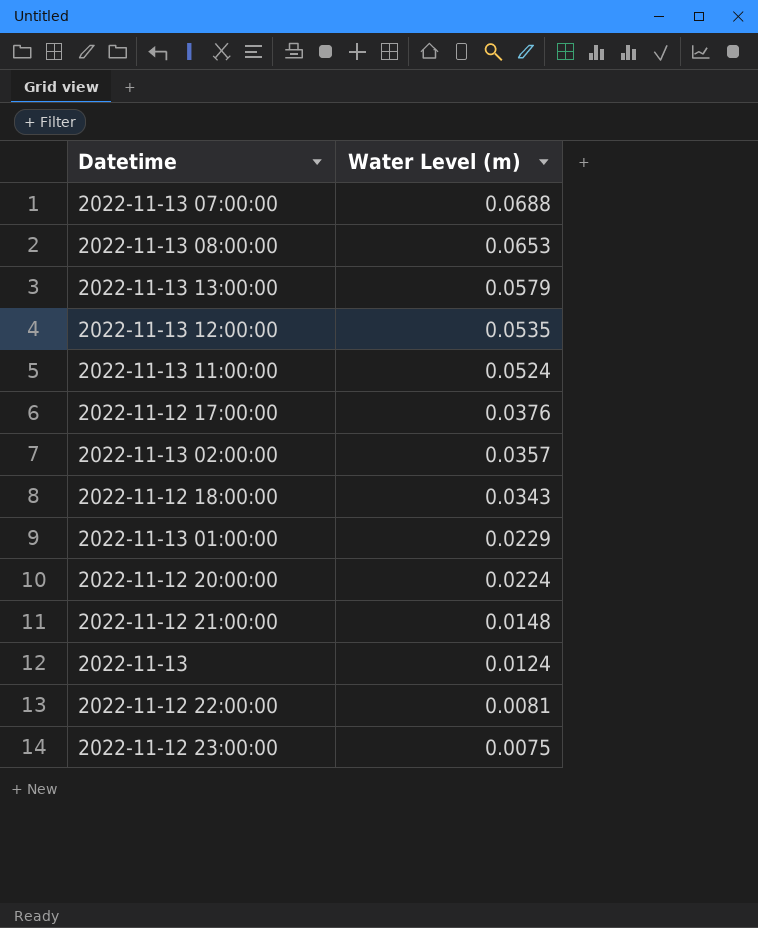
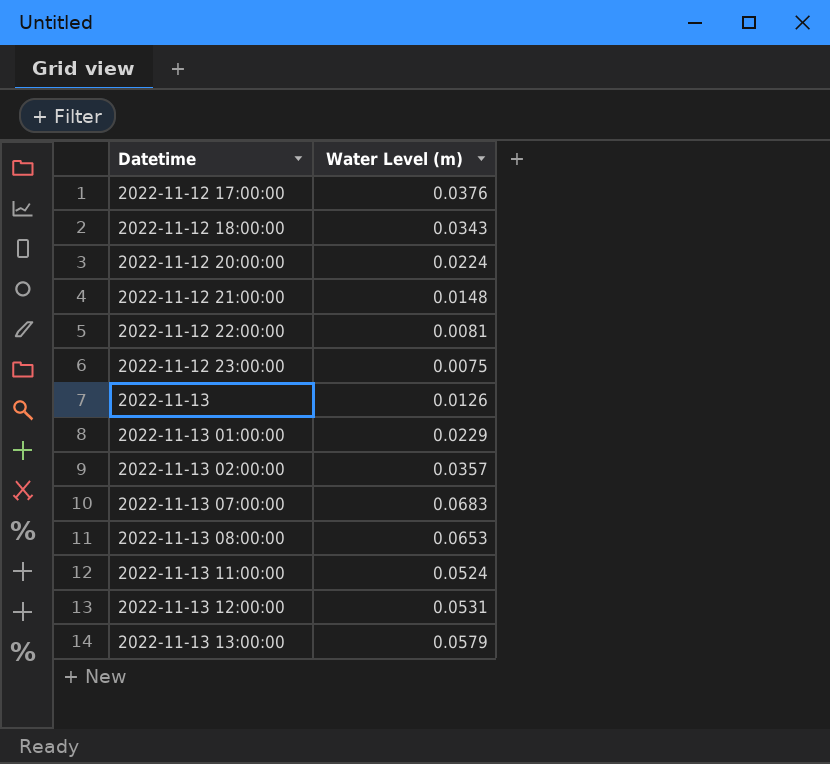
row order: Water Level (m) descending -> Datetime ascending
2022-11-13 | Water Level (m): 0.0124 -> 0.0126
2022-11-13 07:00:00 | Water Level (m): 0.0688 -> 0.0683
2022-11-13 12:00:00 | Water Level (m): 0.0535 -> 0.0531

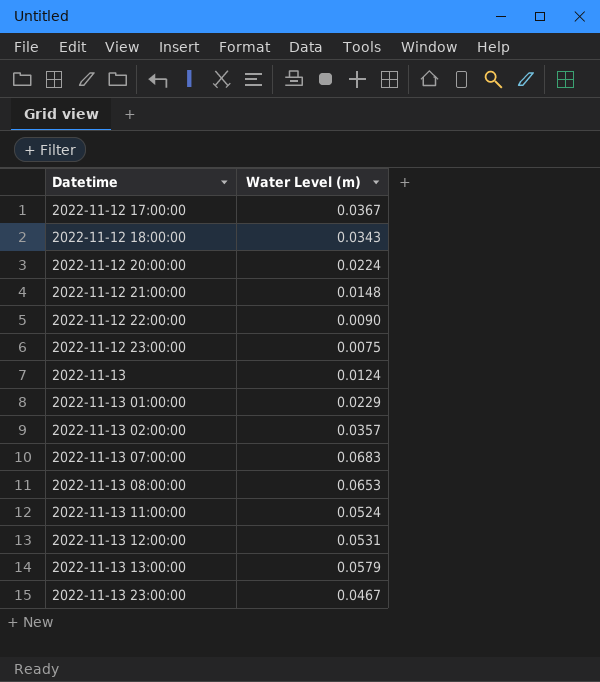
2022-11-12 17:00:00 | Water Level (m): 0.0376 -> 0.0367
2022-11-12 22:00:00 | Water Level (m): 0.0081 -> 0.0090
2022-11-13 | Water Level (m): 0.0126 -> 0.0124
row 2022-11-13 23:00:00: none -> 0.0467

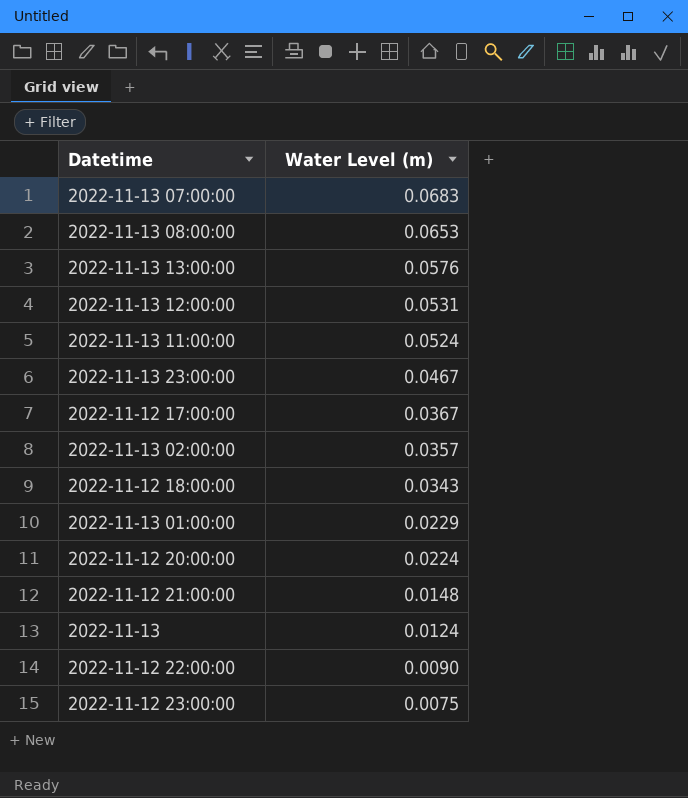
row order: Datetime ascending -> Water Level (m) descending
2022-11-13 13:00:00 | Water Level (m): 0.0579 -> 0.0576

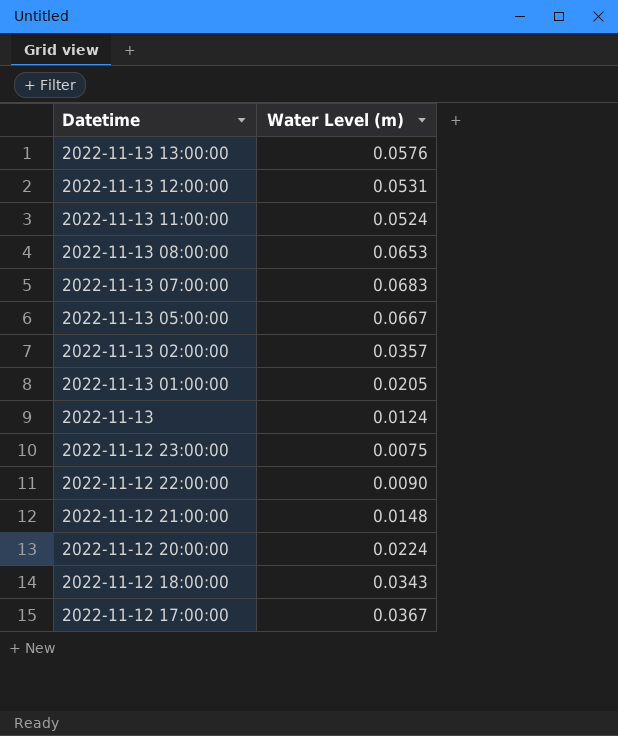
row order: Water Level (m) descending -> Datetime descending
row 2022-11-13 23:00:00: 0.0467 -> none
row 2022-11-13 05:00:00: none -> 0.0667
2022-11-13 01:00:00 | Water Level (m): 0.0229 -> 0.0205

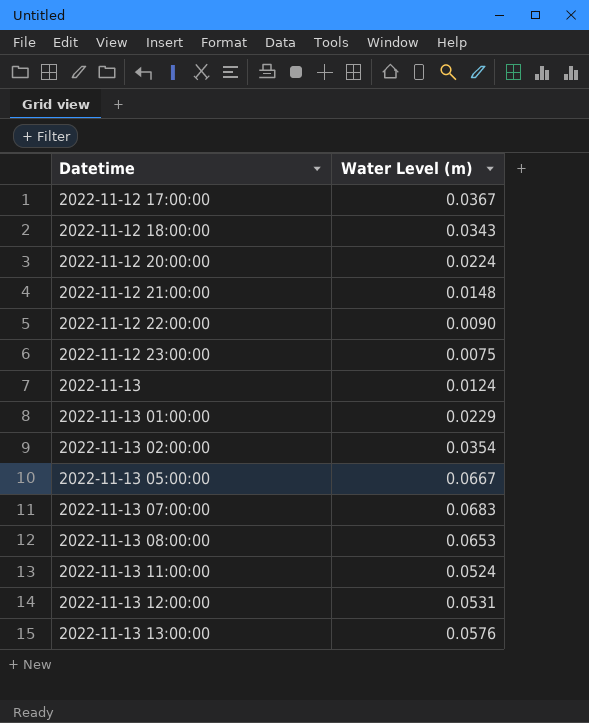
row order: Datetime descending -> Datetime ascending
2022-11-13 01:00:00 | Water Level (m): 0.0205 -> 0.0229
2022-11-13 02:00:00 | Water Level (m): 0.0357 -> 0.0354

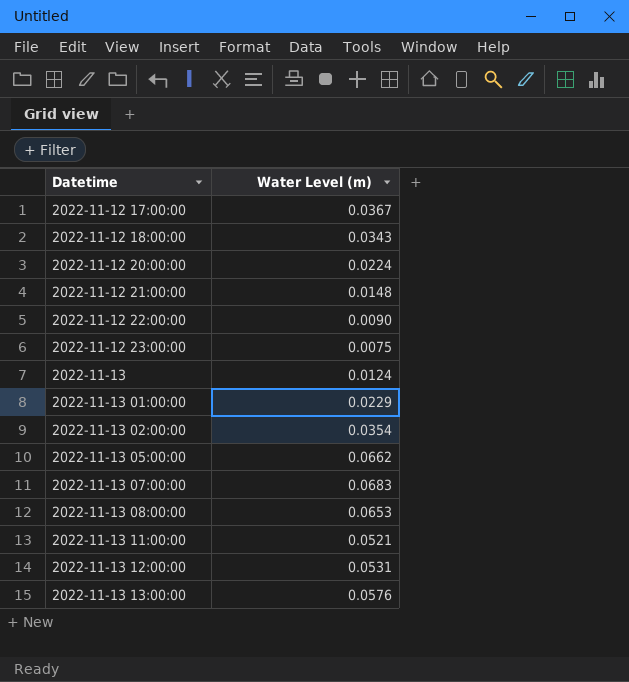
2022-11-13 05:00:00 | Water Level (m): 0.0667 -> 0.0662
2022-11-13 11:00:00 | Water Level (m): 0.0524 -> 0.0521

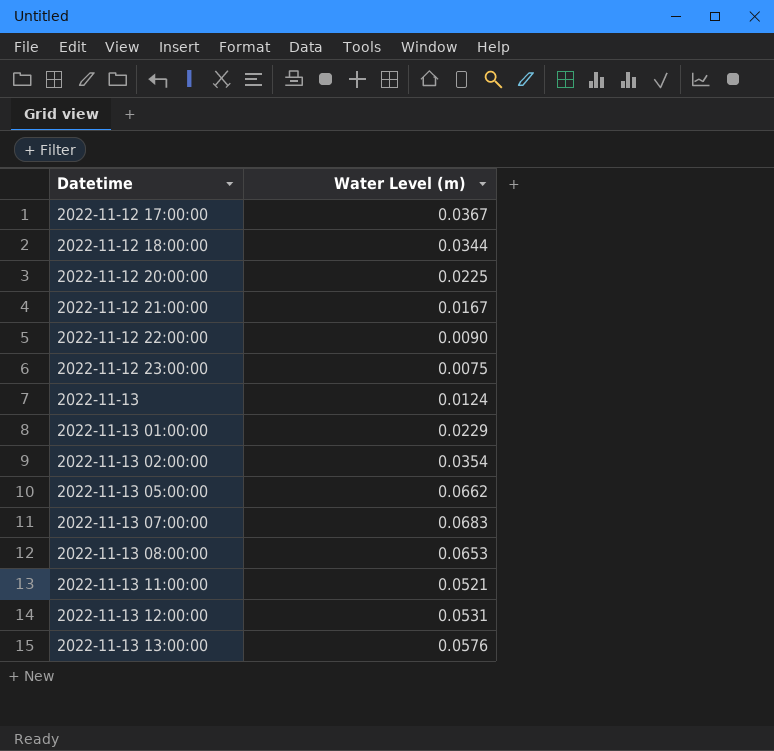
2022-11-12 18:00:00 | Water Level (m): 0.0343 -> 0.0344
2022-11-12 20:00:00 | Water Level (m): 0.0224 -> 0.0225
2022-11-12 21:00:00 | Water Level (m): 0.0148 -> 0.0167

